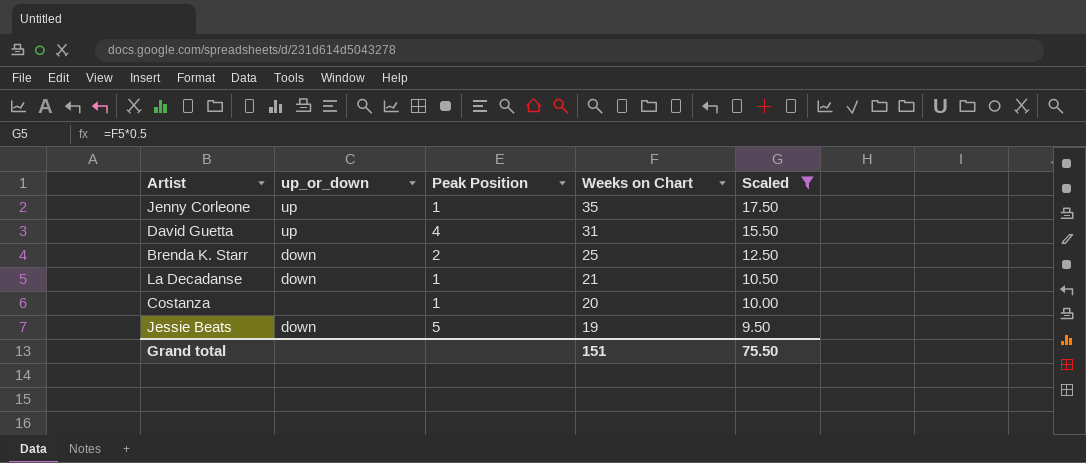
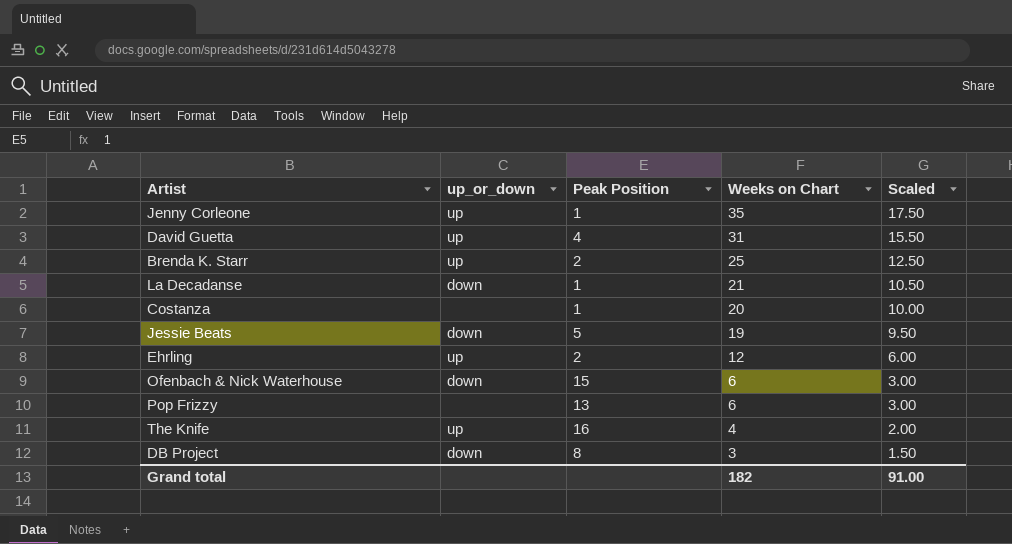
filter: Scaled >= 9.50 -> none
Brenda K. Starr | up_or_down: down -> up
Grand total | Weeks on Chart: 151 -> 182
Grand total | Scaled: 75.50 -> 91.00

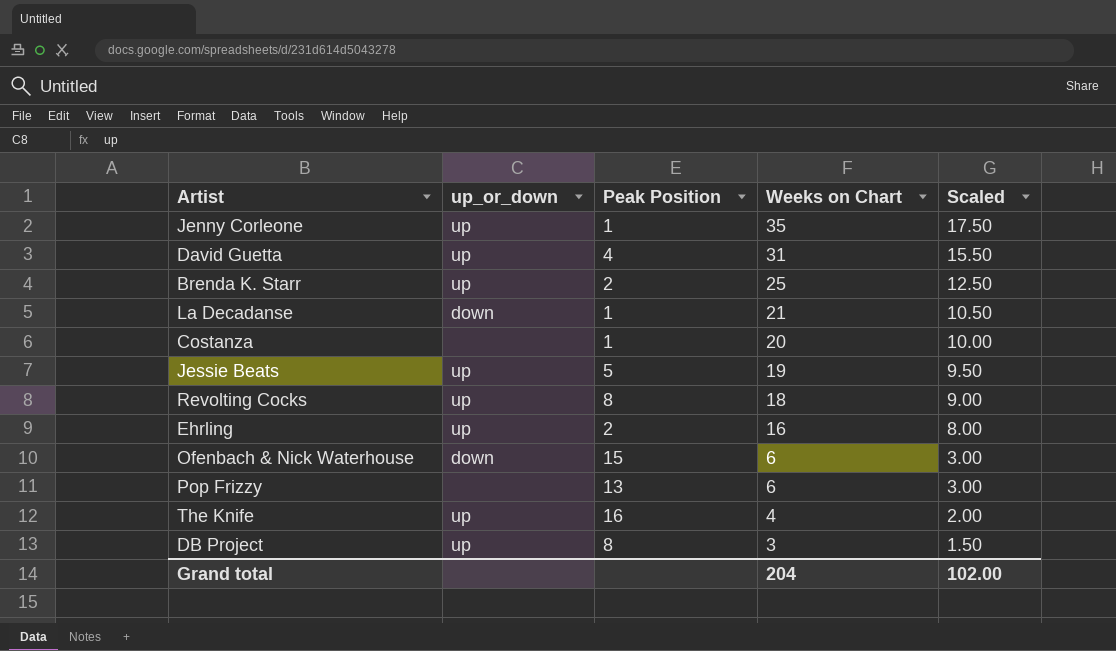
Jessie Beats | up_or_down: down -> up
row Revolting Cocks: none -> up | 8 | 18 | 9.00
Ehrling | Weeks on Chart: 12 -> 16
Ehrling | Scaled: 6.00 -> 8.00
DB Project | up_or_down: down -> up
Grand total | Weeks on Chart: 182 -> 204
Grand total | Scaled: 91.00 -> 102.00

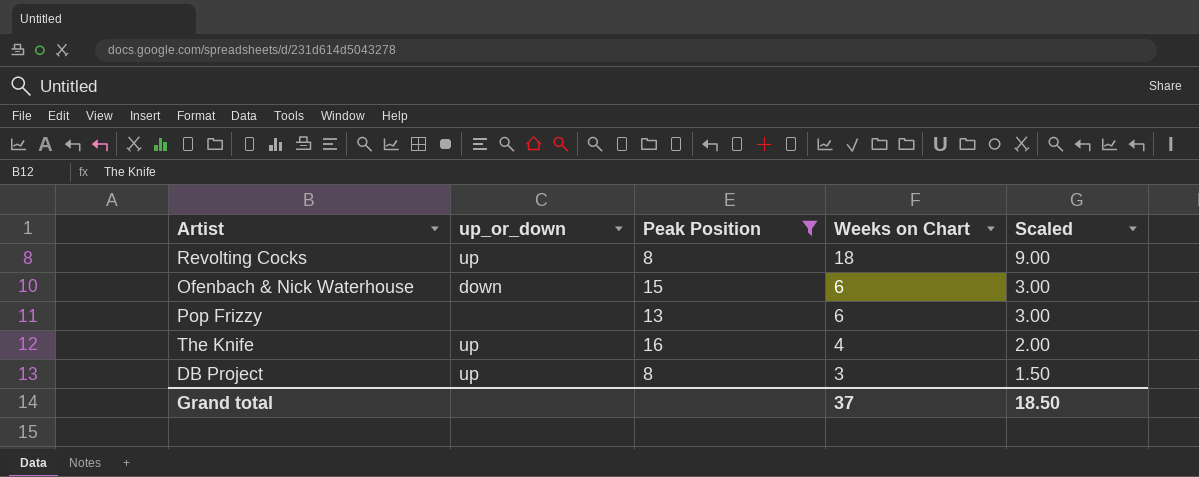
filter: none -> Peak Position >= 8
Grand total | Weeks on Chart: 204 -> 37
Grand total | Scaled: 102.00 -> 18.50

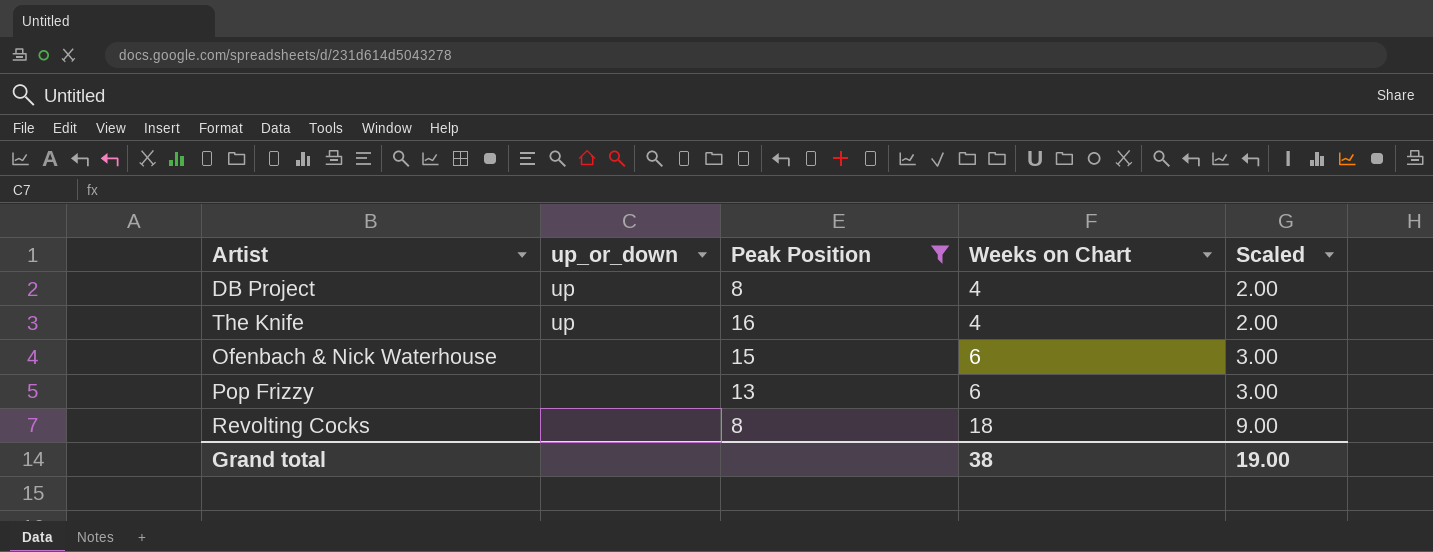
row order: Weeks on Chart descending -> Weeks on Chart ascending
DB Project | Weeks on Chart: 3 -> 4
DB Project | Scaled: 1.50 -> 2.00
Ofenbach & Nick Waterhouse | up_or_down: down -> none
Revolting Cocks | up_or_down: up -> none
Grand total | Weeks on Chart: 37 -> 38
Grand total | Scaled: 18.50 -> 19.00

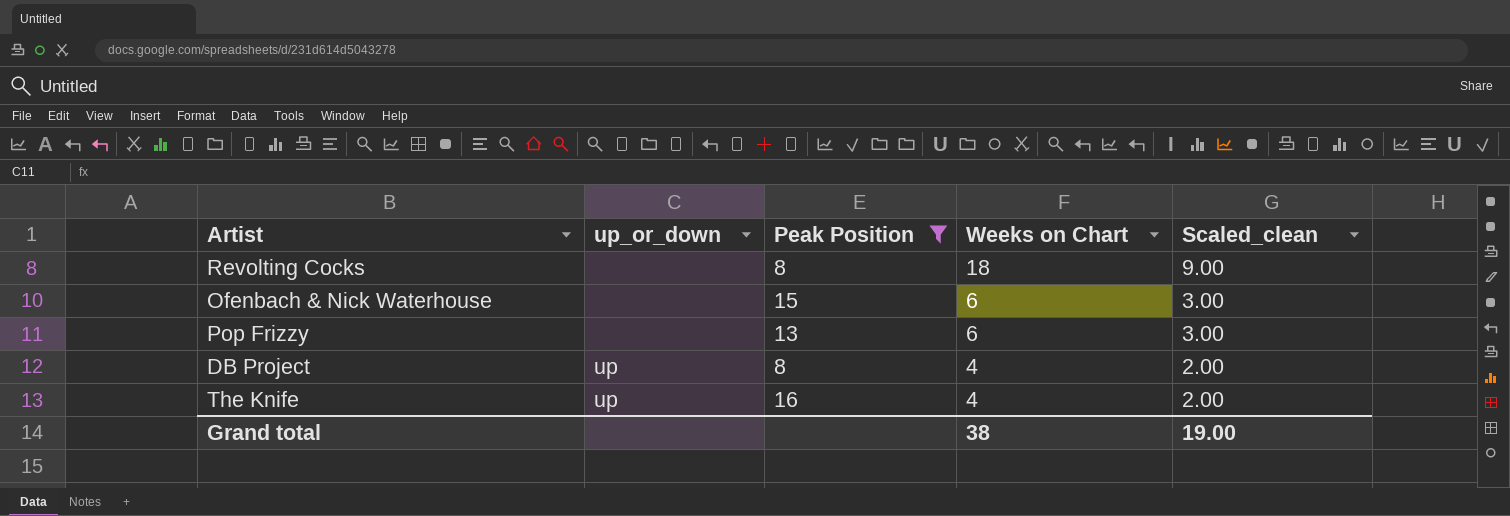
row order: Weeks on Chart ascending -> Weeks on Chart descending
column name: Scaled -> Scaled_clean

